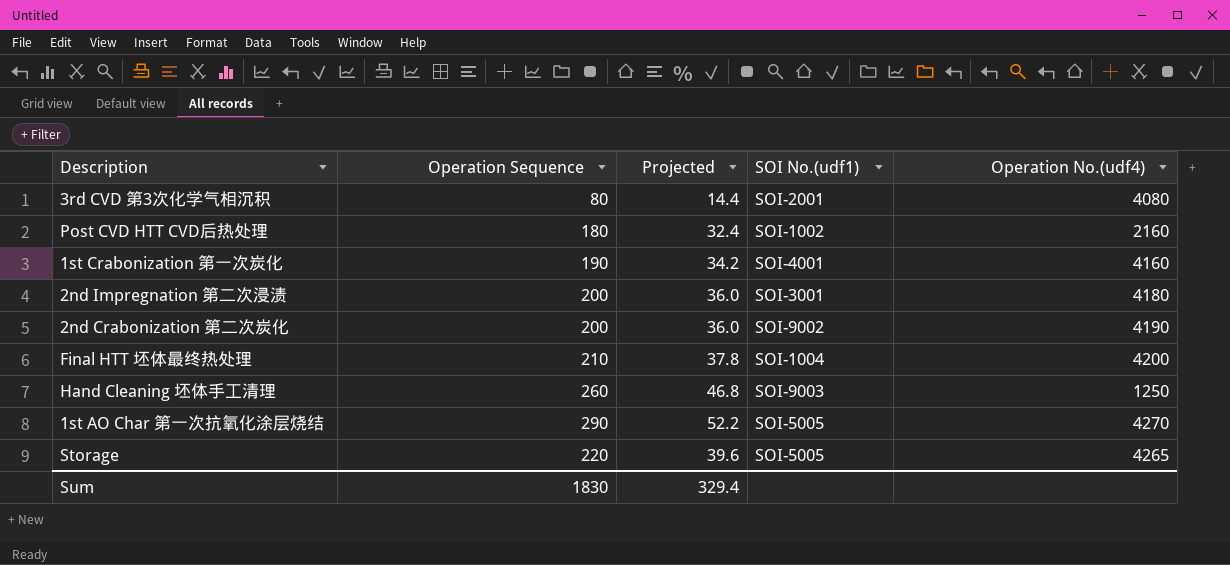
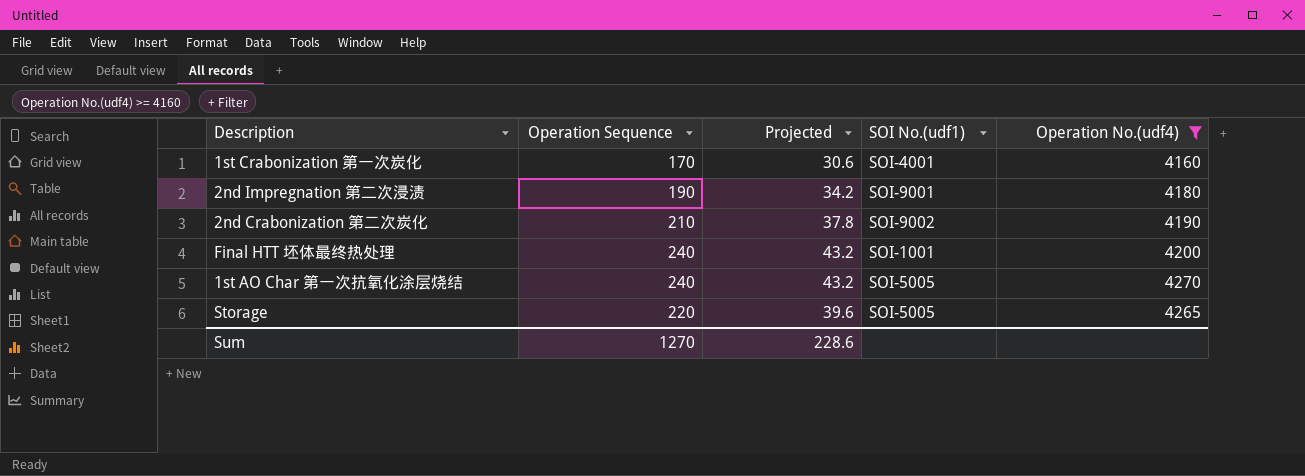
filter: none -> Operation No.(udf4) >= 4160
1st Crabonization 第一次炭化 | Operation Sequence: 190 -> 170
1st Crabonization 第一次炭化 | Projected: 34.2 -> 30.6
2nd Impregnation 第二次浸渍 | Operation Sequence: 200 -> 190
2nd Impregnation 第二次浸渍 | Projected: 36.0 -> 34.2
2nd Impregnation 第二次浸渍 | SOI No.(udf1): SOI-3001 -> SOI-9001
2nd Crabonization 第二次炭化 | Operation Sequence: 200 -> 210
2nd Crabonization 第二次炭化 | Projected: 36.0 -> 37.8
Final HTT 坯体最终热处理 | Operation Sequence: 210 -> 240
Final HTT 坯体最终热处理 | Projected: 37.8 -> 43.2
Final HTT 坯体最终热处理 | SOI No.(udf1): SOI-1004 -> SOI-1001
1st AO Char 第一次抗氧化涂层烧结 | Operation Sequence: 290 -> 240
1st AO Char 第一次抗氧化涂层烧结 | Projected: 52.2 -> 43.2
Sum | Operation Sequence: 1830 -> 1270
Sum | Projected: 329.4 -> 228.6

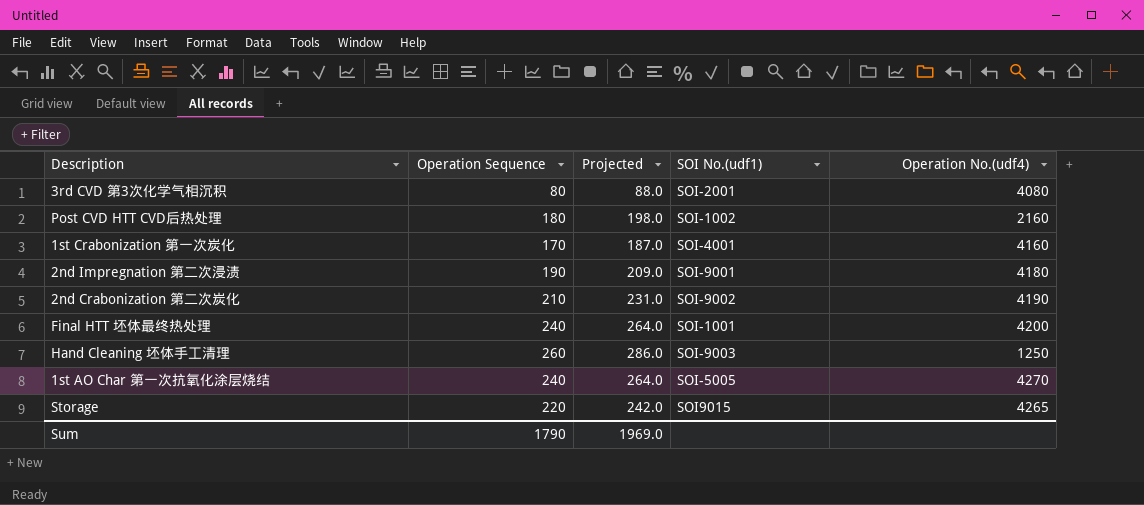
filter: Operation No.(udf4) >= 4160 -> none
column Projected | formula: [Operation Sequence] * 0.18 -> [Operation Sequence] * 1.1
Storage | SOI No.(udf1): SOI-5005 -> SOI9015
Sum | Operation Sequence: 1270 -> 1790
Sum | Projected: 228.6 -> 1969.0

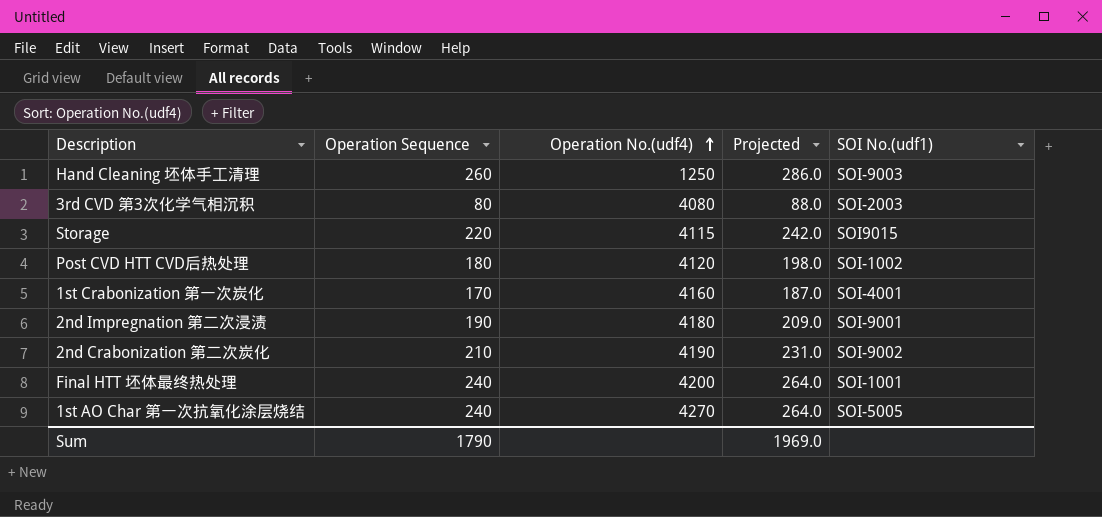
row order: none -> Operation No.(udf4) ascending
column Operation No.(udf4) | position: 5 -> 3
3rd CVD 第3次化学气相沉积 | SOI No.(udf1): SOI-2001 -> SOI-2003
Storage | Operation No.(udf4): 4265 -> 4115
Post CVD HTT CVD后热处理 | Operation No.(udf4): 2160 -> 4120

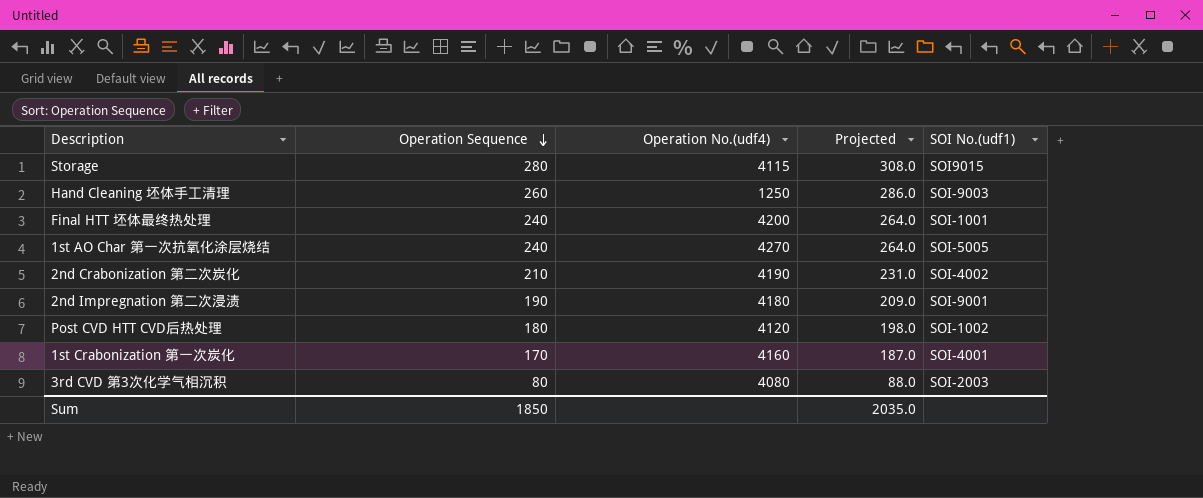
row order: Operation No.(udf4) ascending -> Operation Sequence descending
Storage | Operation Sequence: 220 -> 280
Storage | Projected: 242.0 -> 308.0
2nd Crabonization 第二次炭化 | SOI No.(udf1): SOI-9002 -> SOI-4002
Sum | Operation Sequence: 1790 -> 1850
Sum | Projected: 1969.0 -> 2035.0

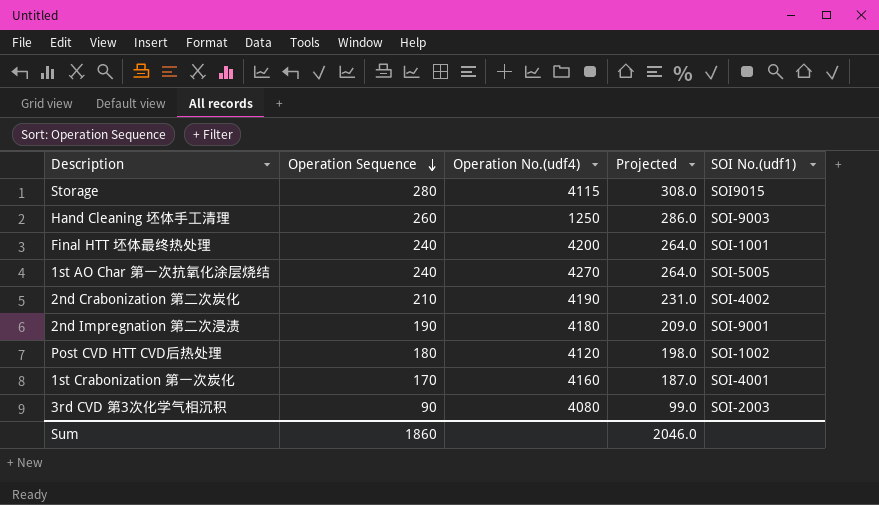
3rd CVD 第3次化学气相沉积 | Operation Sequence: 80 -> 90
3rd CVD 第3次化学气相沉积 | Projected: 88.0 -> 99.0
Sum | Operation Sequence: 1850 -> 1860
Sum | Projected: 2035.0 -> 2046.0

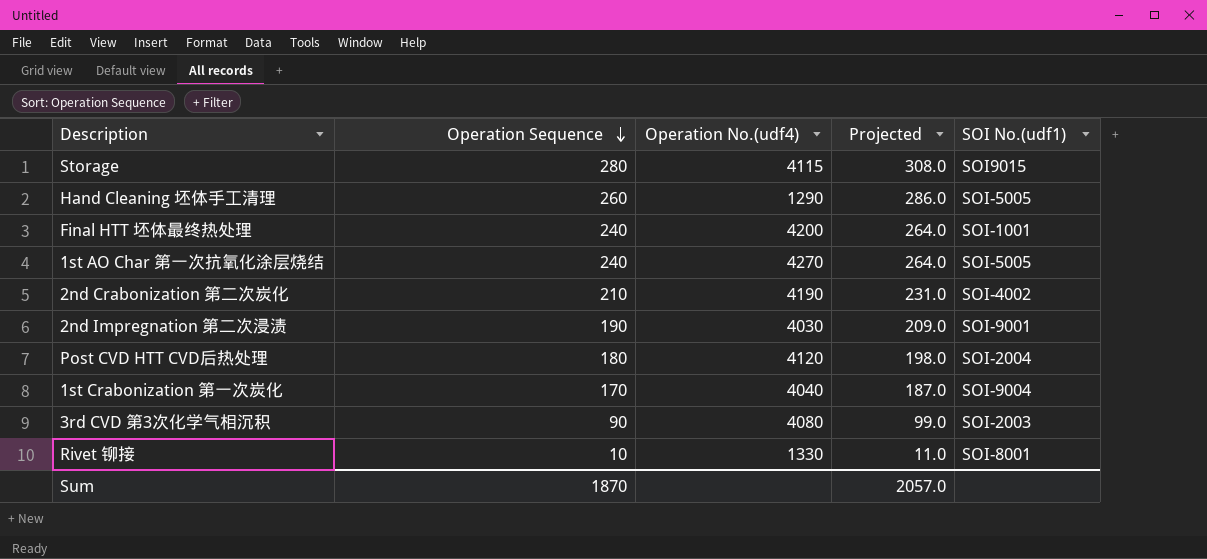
Hand Cleaning 坯体手工清理 | Operation No.(udf4): 1250 -> 1290
Hand Cleaning 坯体手工清理 | SOI No.(udf1): SOI-9003 -> SOI-5005
2nd Impregnation 第二次浸渍 | Operation No.(udf4): 4180 -> 4030
Post CVD HTT CVD后热处理 | SOI No.(udf1): SOI-1002 -> SOI-2004
1st Crabonization 第一次炭化 | Operation No.(udf4): 4160 -> 4040
1st Crabonization 第一次炭化 | SOI No.(udf1): SOI-4001 -> SOI-9004
row Rivet 铆接: none -> 10 | 1330 | 11.0 | SOI-8001
Sum | Operation Sequence: 1860 -> 1870
Sum | Projected: 2046.0 -> 2057.0

